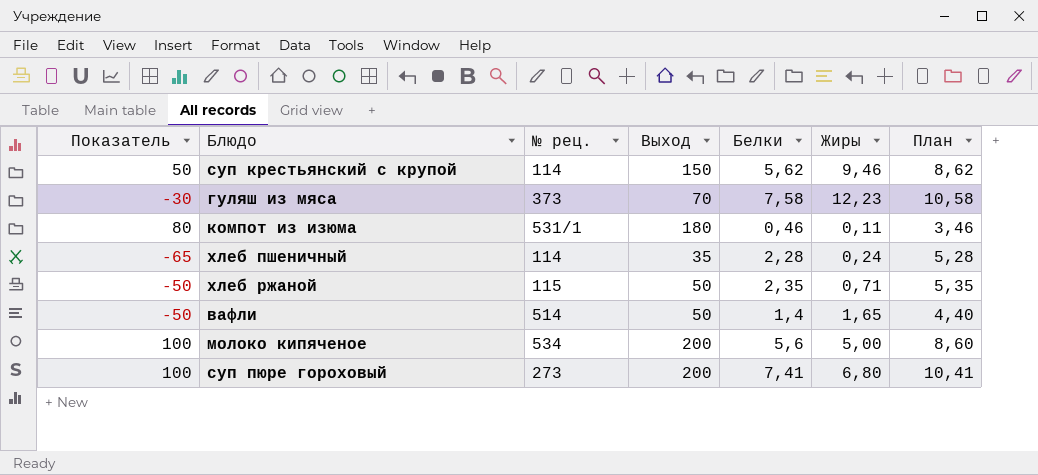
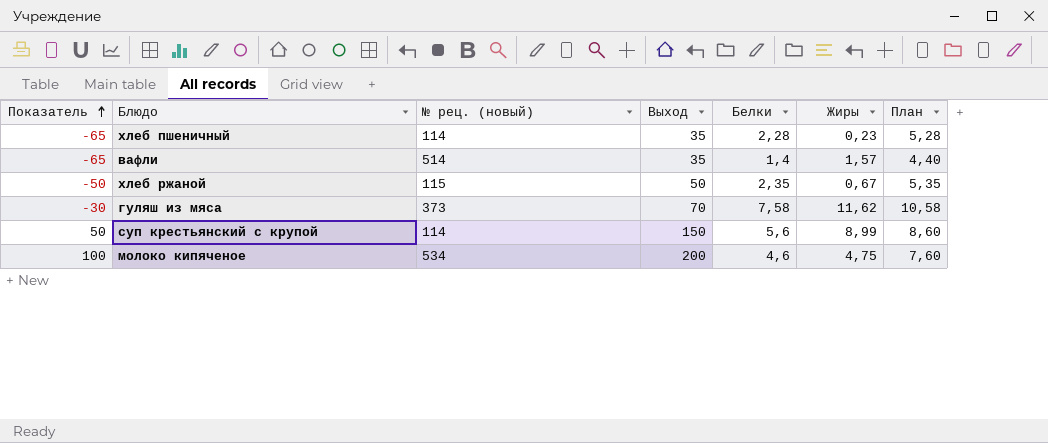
row order: none -> Показатель ascending
column name: № рец. -> № рец. (новый)
row компот из изюма: 80 | 531/1 | 180 | 0,46 | 0,11 | 3,46 -> none
row суп пюре гороховый: 100 | 273 | 200 | 7,41 | 6,80 | 10,41 -> none
хлеб пшеничный | Жиры: 0,24 -> 0,23
вафли | Показатель: -50 -> -65
вафли | Выход: 50 -> 35
вафли | Жиры: 1,65 -> 1,57
хлеб ржаной | Жиры: 0,71 -> 0,67
гуляш из мяса | Жиры: 12,23 -> 11,62
суп крестьянский с крупой | Белки: 5,62 -> 5,6
суп крестьянский с крупой | Жиры: 9,46 -> 8,99
суп крестьянский с крупой | План: 8,62 -> 8,60
молоко кипяченое | Белки: 5,6 -> 4,6
молоко кипяченое | Жиры: 5,00 -> 4,75
молоко кипяченое | План: 8,60 -> 7,60

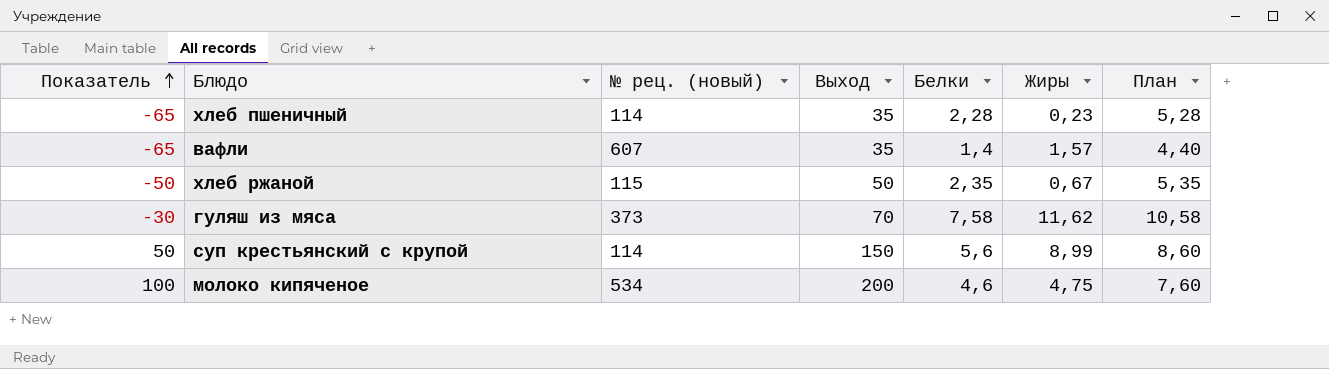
вафли | № рец. (новый): 514 -> 607

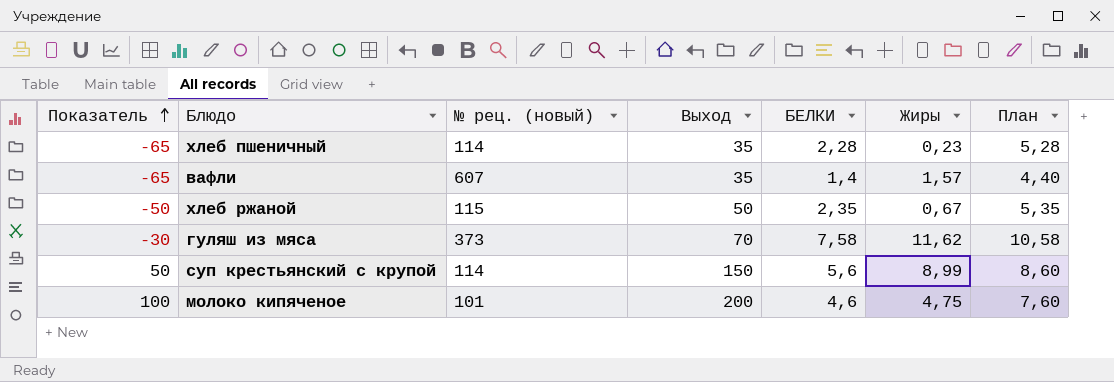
column name: Белки -> БЕЛКИ
молоко кипяченое | № рец. (новый): 534 -> 101

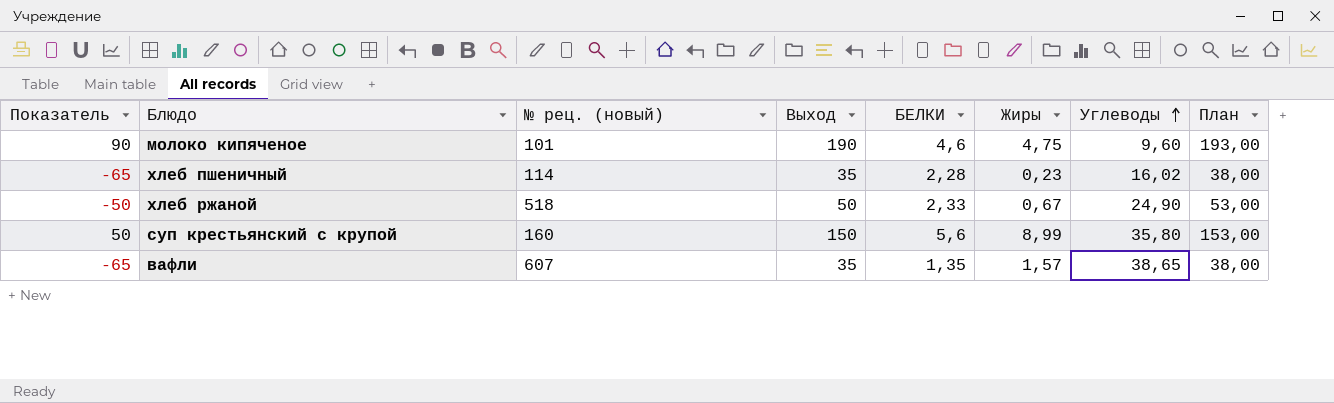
row order: Показатель ascending -> Углеводы ascending
column Углеводы | position: none -> 7
column План | formula: [БЕЛКИ] + 3 -> [Выход] + 3
row гуляш из мяса: -30 | 373 | 70 | 7,58 | 11,62 | 10,58 -> none
молоко кипяченое | Показатель: 100 -> 90
молоко кипяченое | Выход: 200 -> 190
хлеб ржаной | № рец. (новый): 115 -> 518
хлеб ржаной | БЕЛКИ: 2,35 -> 2,33
суп крестьянский с крупой | № рец. (новый): 114 -> 160
вафли | БЕЛКИ: 1,4 -> 1,35

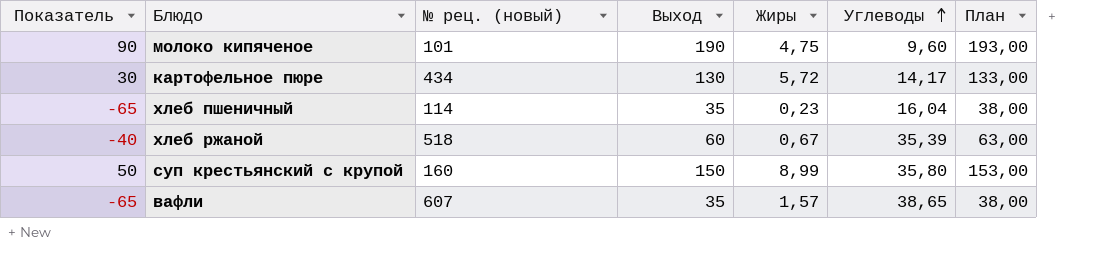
column БЕЛКИ | position: 5 -> none
row картофельное пюре: none -> 30 | 434 | 130 | 5,72 | 14,17 | 133,00
хлеб пшеничный | Углеводы: 16,02 -> 16,04
хлеб ржаной | Показатель: -50 -> -40
хлеб ржаной | Выход: 50 -> 60
хлеб ржаной | Углеводы: 24,90 -> 35,39
хлеб ржаной | План: 53,00 -> 63,00

